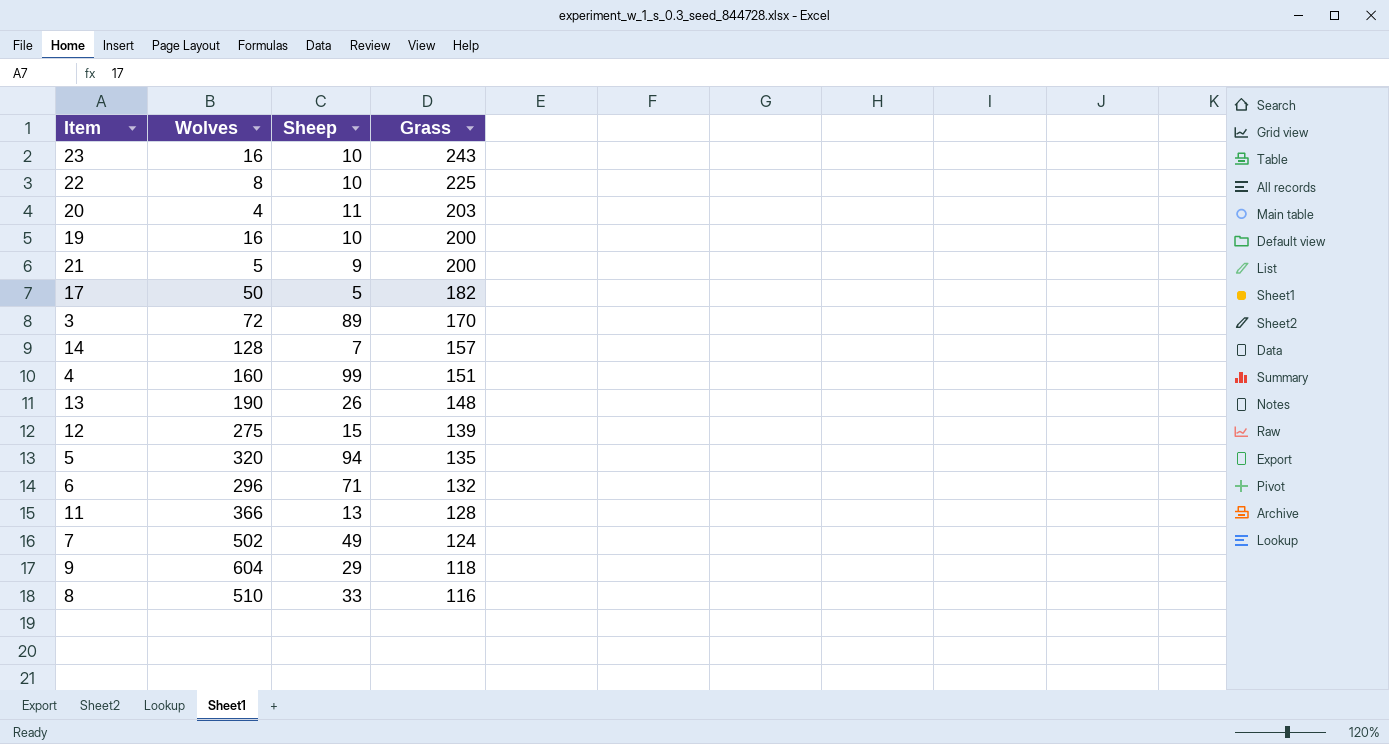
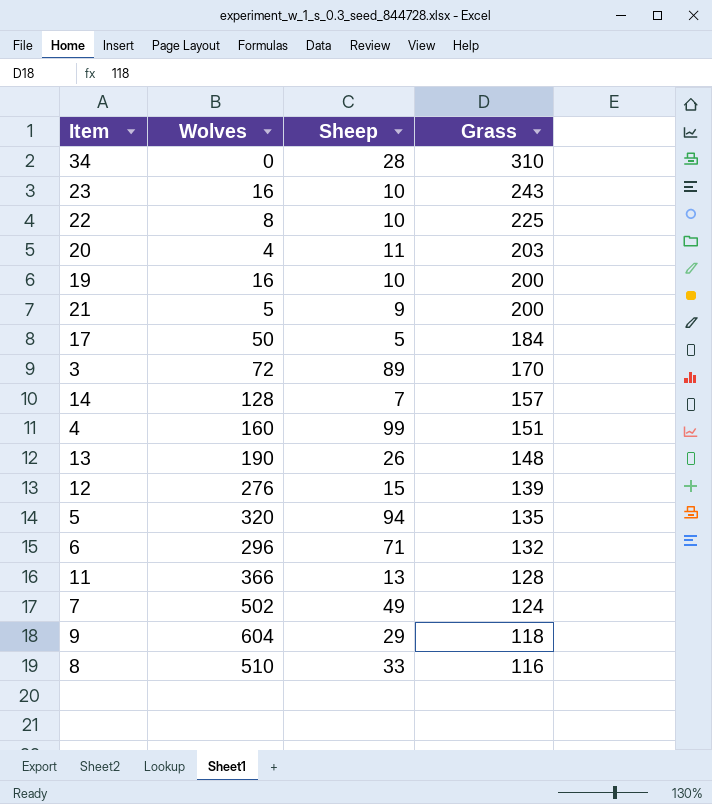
row 34: none -> 0 | 28 | 310
17 | Grass: 182 -> 184
12 | Wolves: 275 -> 276

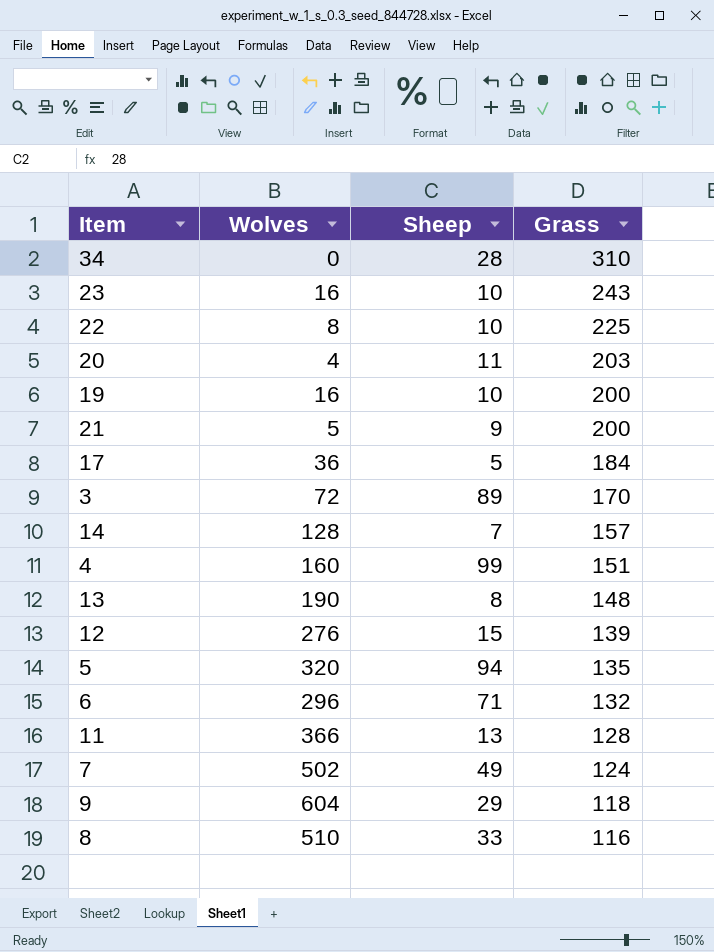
17 | Wolves: 50 -> 36
13 | Sheep: 26 -> 8

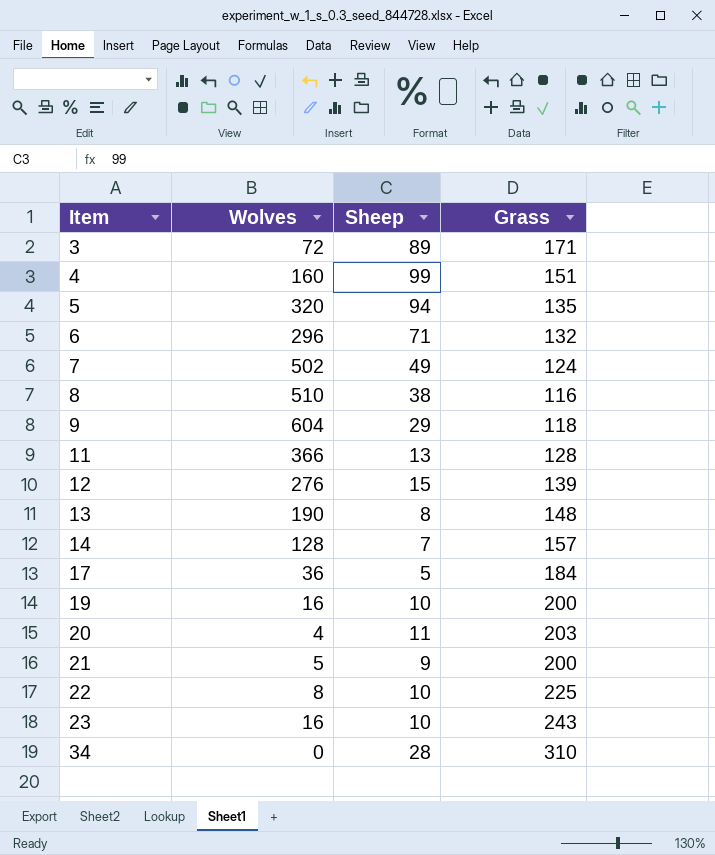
row order: Grass descending -> Item ascending
3 | Grass: 170 -> 171
8 | Sheep: 33 -> 38

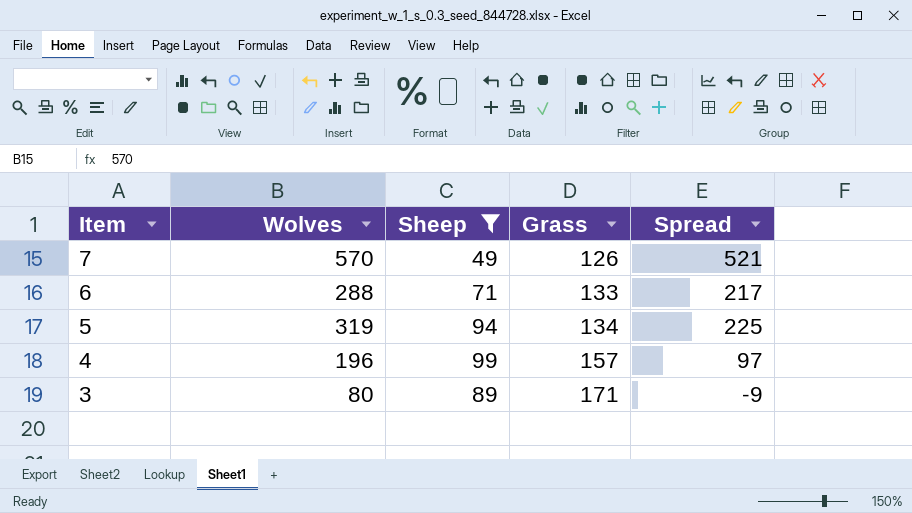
filter: none -> Sheep >= 49
row order: Item ascending -> Item descending
column Spread | formula: none -> [Wolves] - [Sheep]
7 | Wolves: 502 -> 570
7 | Grass: 124 -> 126
6 | Wolves: 296 -> 288
6 | Grass: 132 -> 133
5 | Wolves: 320 -> 319
5 | Grass: 135 -> 134
4 | Wolves: 160 -> 196
4 | Grass: 151 -> 157
3 | Wolves: 72 -> 80

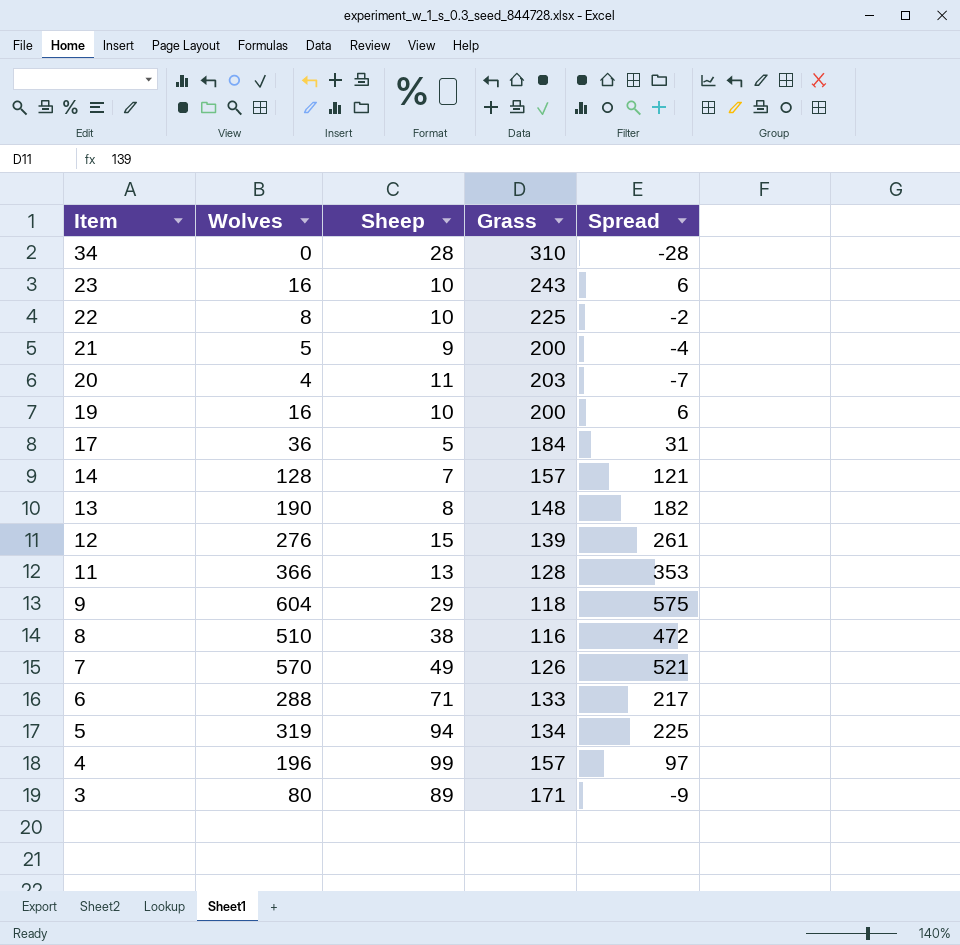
filter: Sheep >= 49 -> none

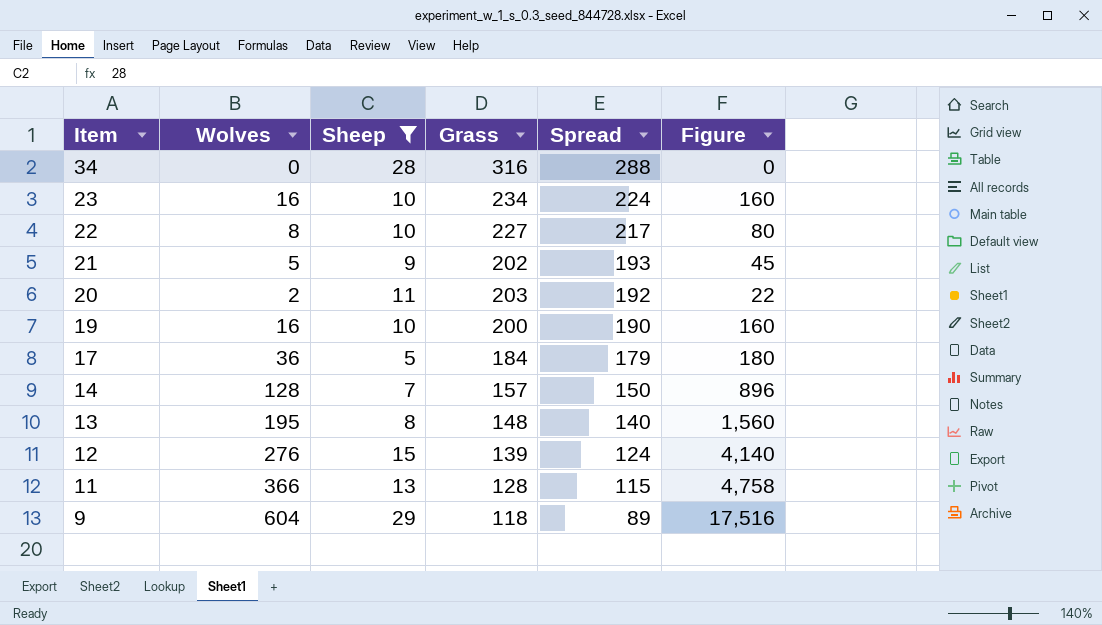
filter: none -> Sheep <= 29
column Spread | formula: [Wolves] - [Sheep] -> [Grass] - [Sheep]
column Figure | formula: none -> [Wolves] * [Sheep]
34 | Grass: 310 -> 316
23 | Grass: 243 -> 234
22 | Grass: 225 -> 227
21 | Grass: 200 -> 202
20 | Wolves: 4 -> 2
13 | Wolves: 190 -> 195

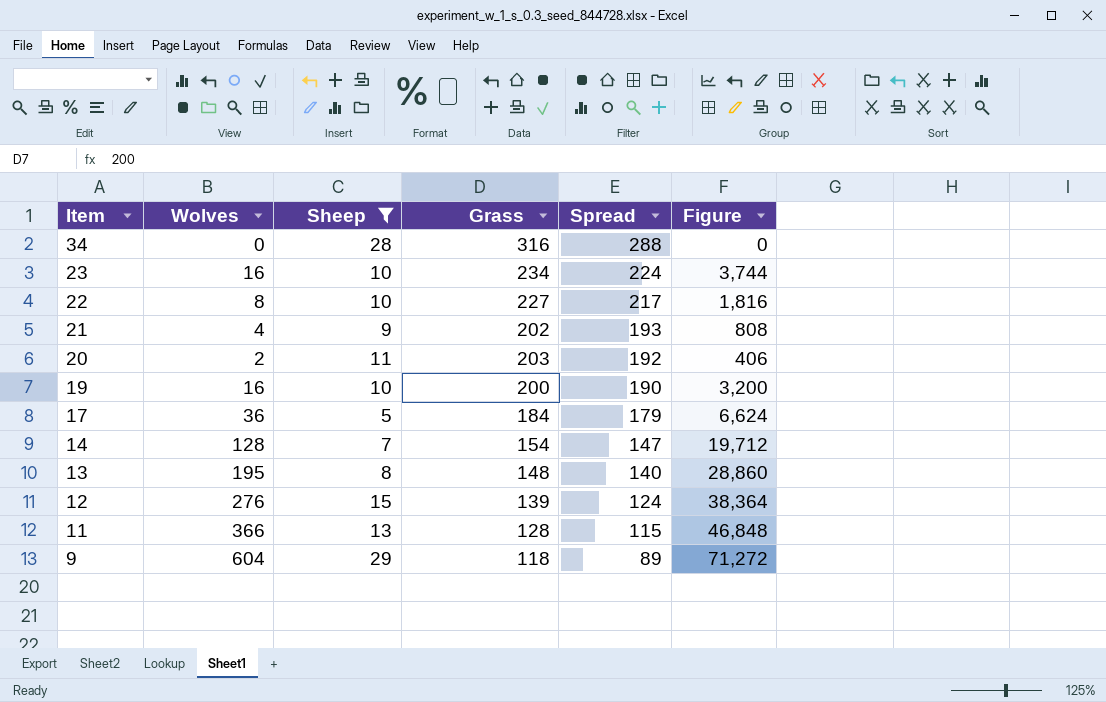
column Figure | formula: [Wolves] * [Sheep] -> [Wolves] * [Grass]
21 | Wolves: 5 -> 4
14 | Grass: 157 -> 154
14 | Spread: 150 -> 147

